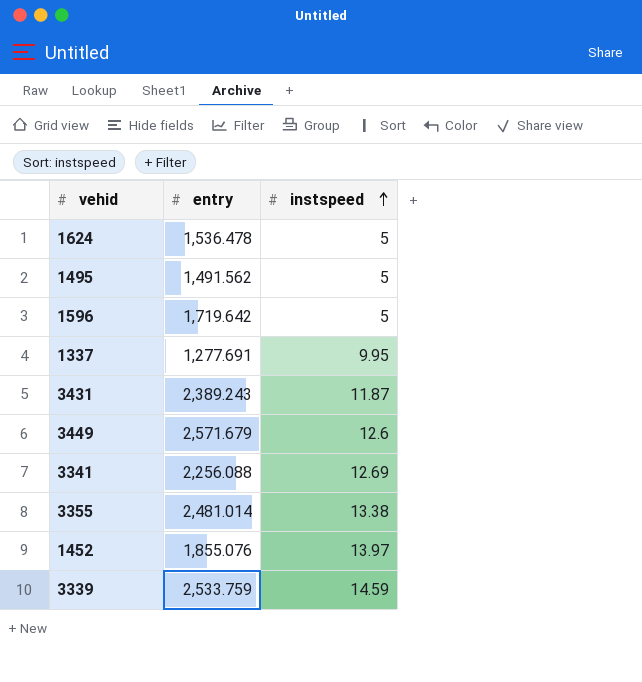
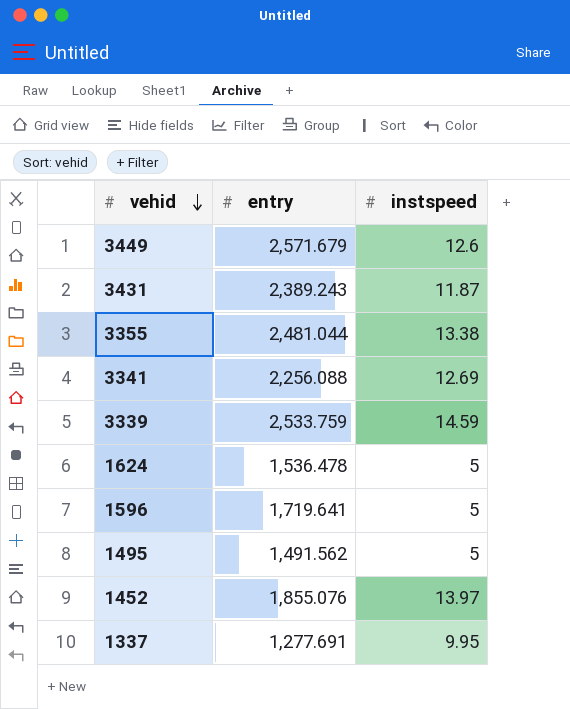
row order: instspeed ascending -> vehid descending
3355 | entry: 2,481.014 -> 2,481.044
1596 | entry: 1,719.642 -> 1,719.641

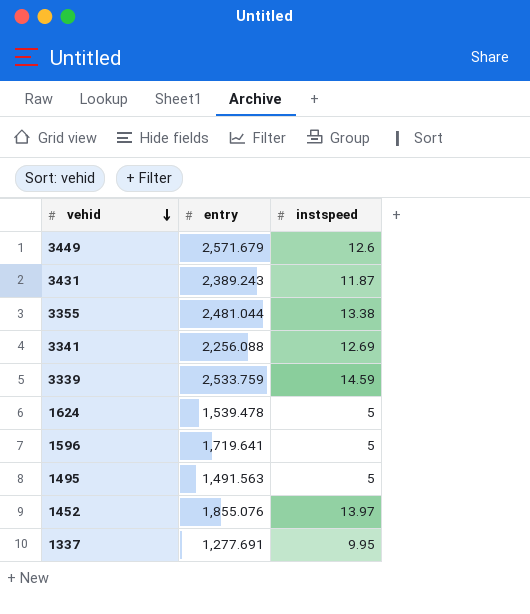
1624 | entry: 1,536.478 -> 1,539.478
1495 | entry: 1,491.562 -> 1,491.563

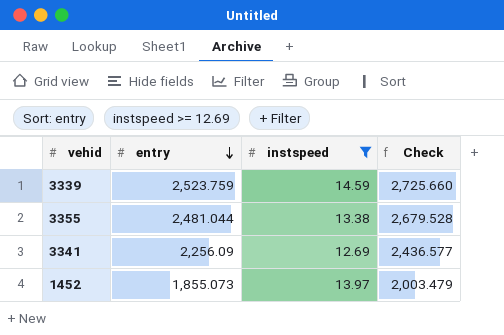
filter: none -> instspeed >= 12.69
row order: vehid descending -> entry descending
column Check | formula: none -> [entry] * 1.08
3339 | entry: 2,533.759 -> 2,523.759
3341 | entry: 2,256.088 -> 2,256.09
1452 | entry: 1,855.076 -> 1,855.073

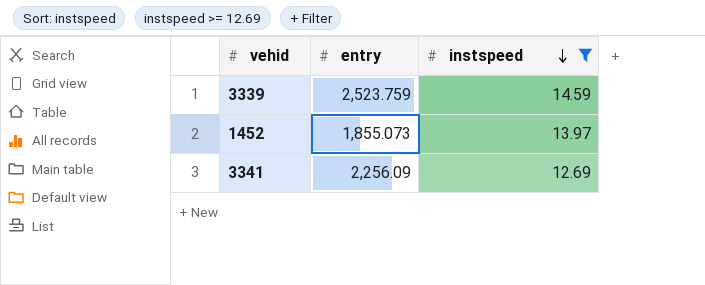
row order: entry descending -> instspeed descending
column Check | formula: [entry] * 1.08 -> none
row 3355: 2,481.044 | 13.38 | 2,679.528 -> none

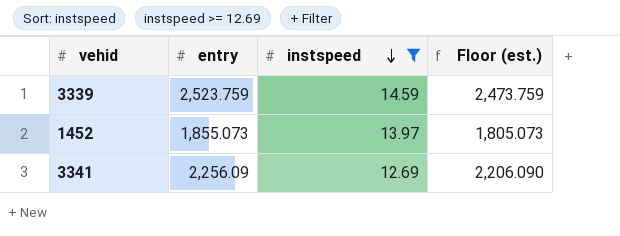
column Floor (est.) | formula: none -> [entry] - 50

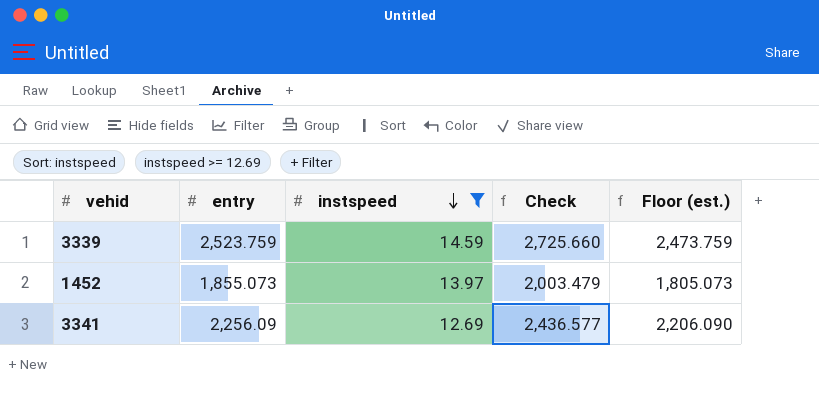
column Check | formula: none -> [entry] * 1.08

